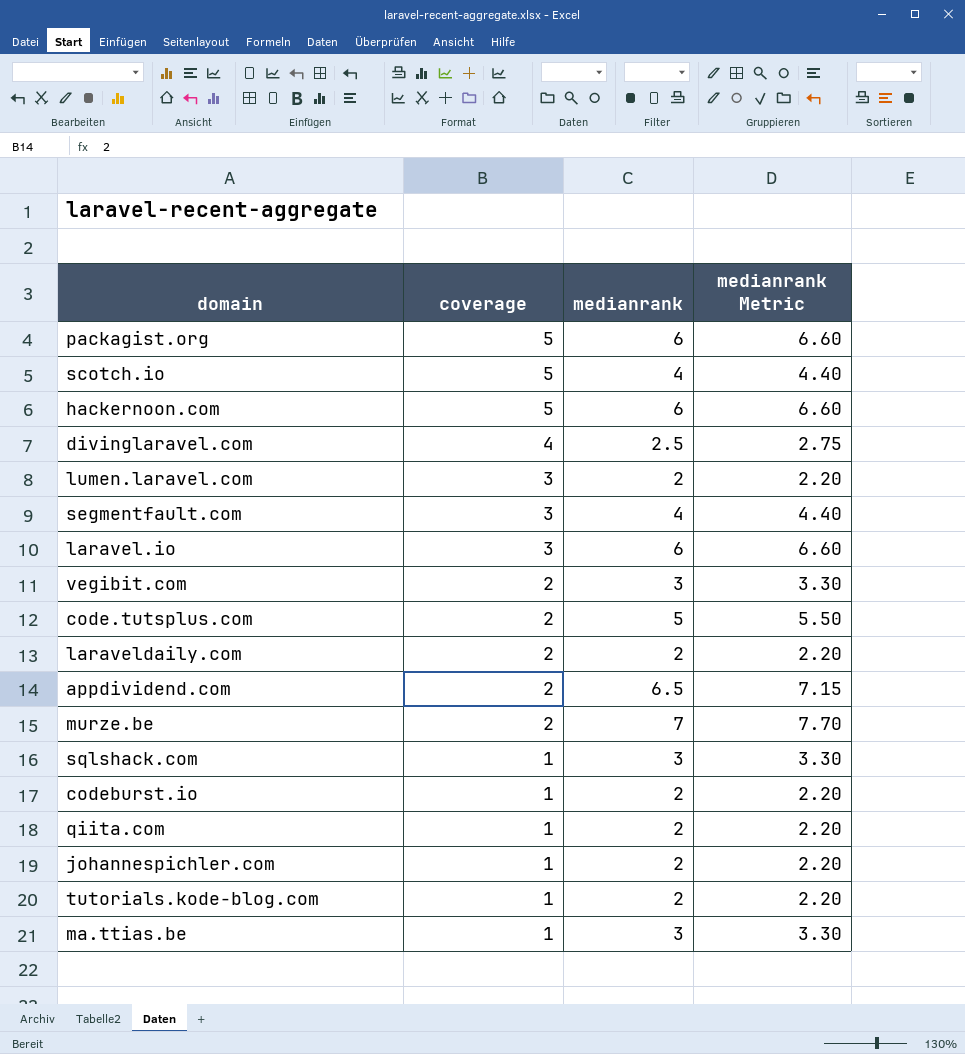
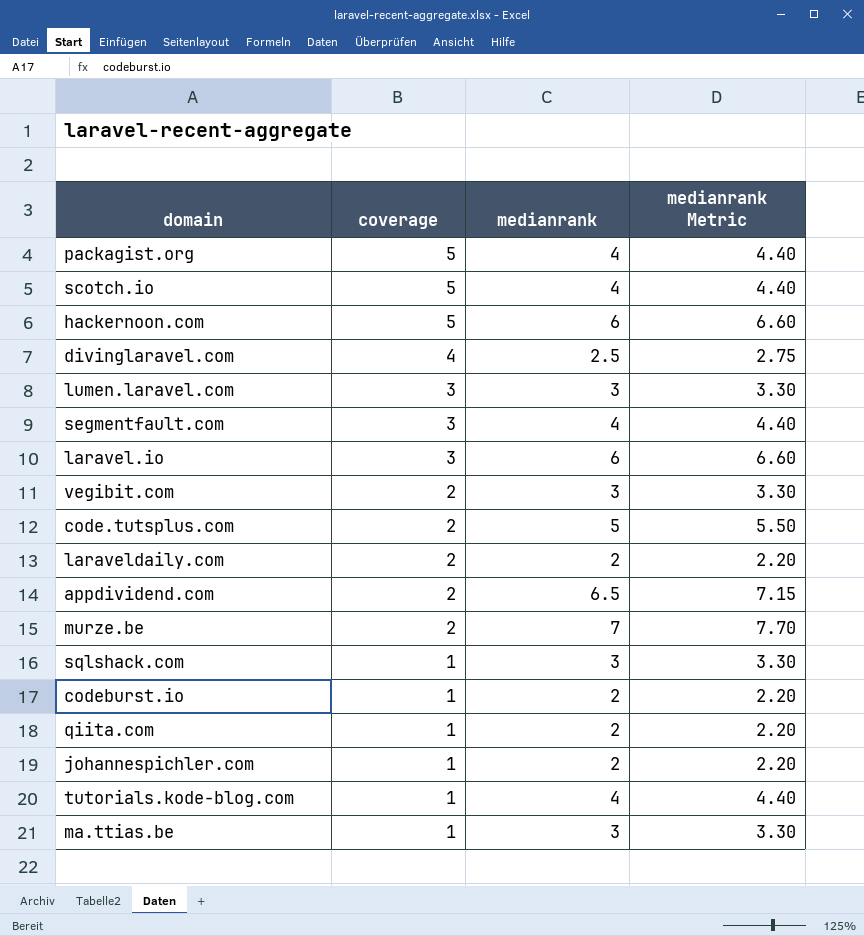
packagist.org | medianrank: 6 -> 4
packagist.org | medianrank Metric: 6.60 -> 4.40
lumen.laravel.com | medianrank: 2 -> 3
lumen.laravel.com | medianrank Metric: 2.20 -> 3.30
tutorials.kode-blog.com | medianrank: 2 -> 4
tutorials.kode-blog.com | medianrank Metric: 2.20 -> 4.40

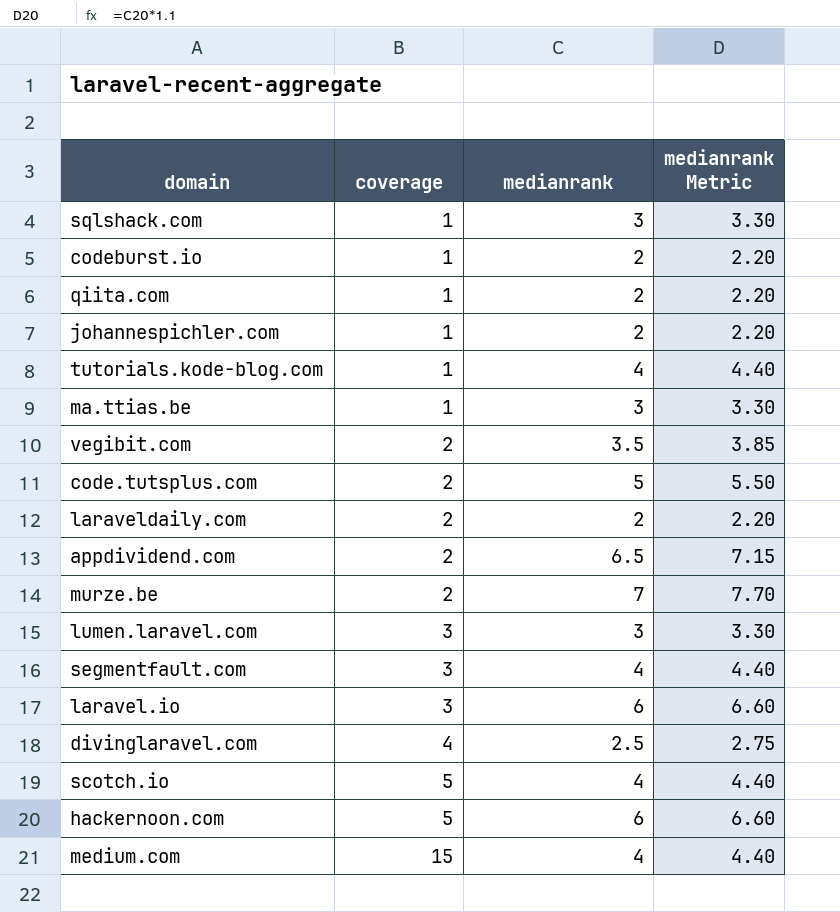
row order: coverage descending -> coverage ascending
row packagist.org: 5 | 4 | 4.40 -> none
vegibit.com | medianrank: 3 -> 3.5
vegibit.com | medianrank Metric: 3.30 -> 3.85
row medium.com: none -> 15 | 4 | 4.40

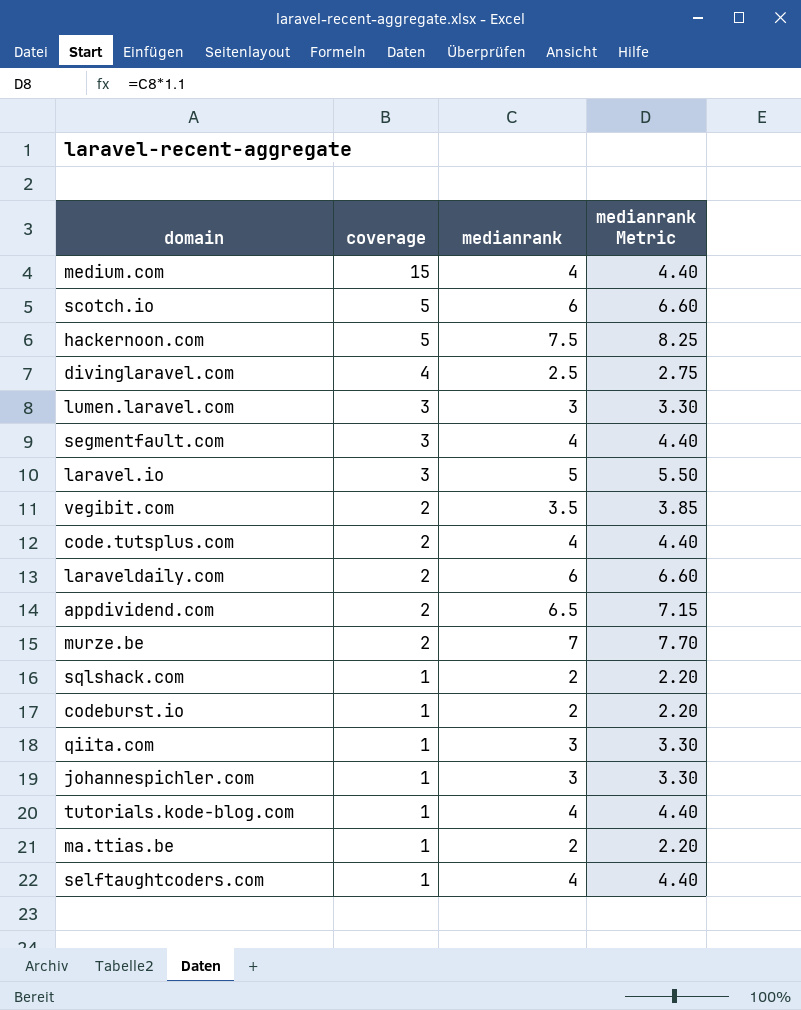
row order: coverage ascending -> coverage descending
scotch.io | medianrank: 4 -> 6
scotch.io | medianrank Metric: 4.40 -> 6.60
hackernoon.com | medianrank: 6 -> 7.5
hackernoon.com | medianrank Metric: 6.60 -> 8.25
laravel.io | medianrank: 6 -> 5
laravel.io | medianrank Metric: 6.60 -> 5.50
code.tutsplus.com | medianrank: 5 -> 4
code.tutsplus.com | medianrank Metric: 5.50 -> 4.40
laraveldaily.com | medianrank: 2 -> 6
laraveldaily.com | medianrank Metric: 2.20 -> 6.60
sqlshack.com | medianrank: 3 -> 2
sqlshack.com | medianrank Metric: 3.30 -> 2.20
qiita.com | medianrank: 2 -> 3
qiita.com | medianrank Metric: 2.20 -> 3.30
johannespichler.com | medianrank: 2 -> 3
johannespichler.com | medianrank Metric: 2.20 -> 3.30
ma.ttias.be | medianrank: 3 -> 2
ma.ttias.be | medianrank Metric: 3.30 -> 2.20
row selftaughtcoders.com: none -> 1 | 4 | 4.40

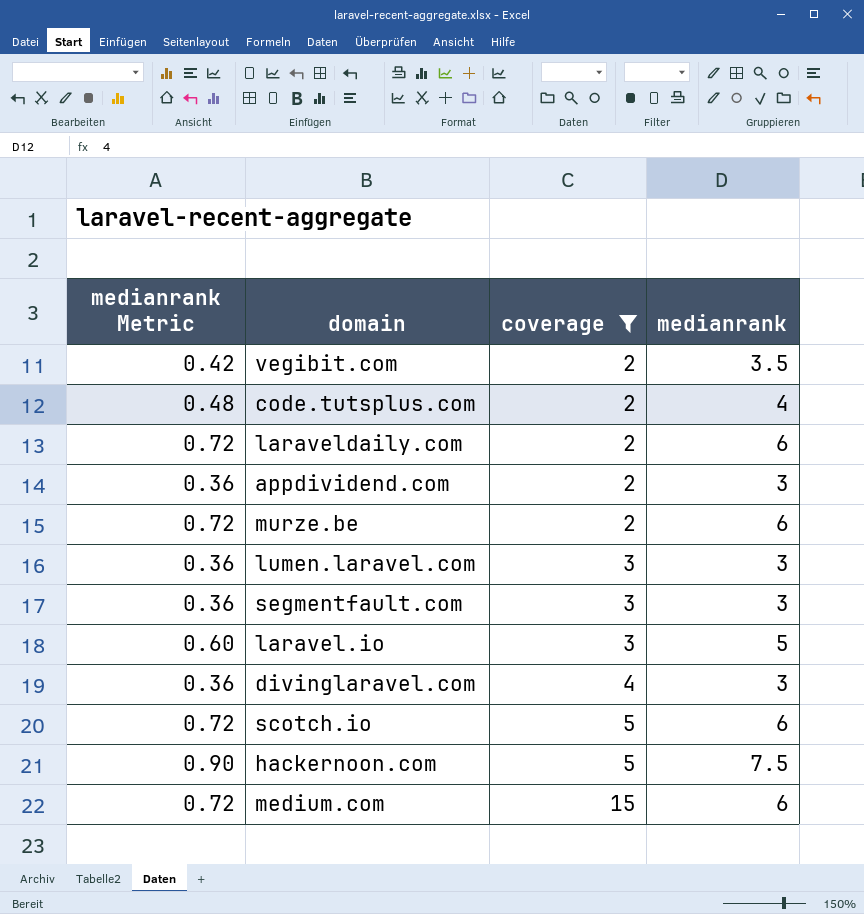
filter: none -> coverage != 1
row order: coverage descending -> coverage ascending
column medianrank Metric | formula: [medianrank] * 1.1 -> [medianrank] * 0.12
column medianrank Metric | position: 4 -> 1
appdividend.com | medianrank: 6.5 -> 3
murze.be | medianrank: 7 -> 6
segmentfault.com | medianrank: 4 -> 3
divinglaravel.com | medianrank: 2.5 -> 3
medium.com | medianrank: 4 -> 6

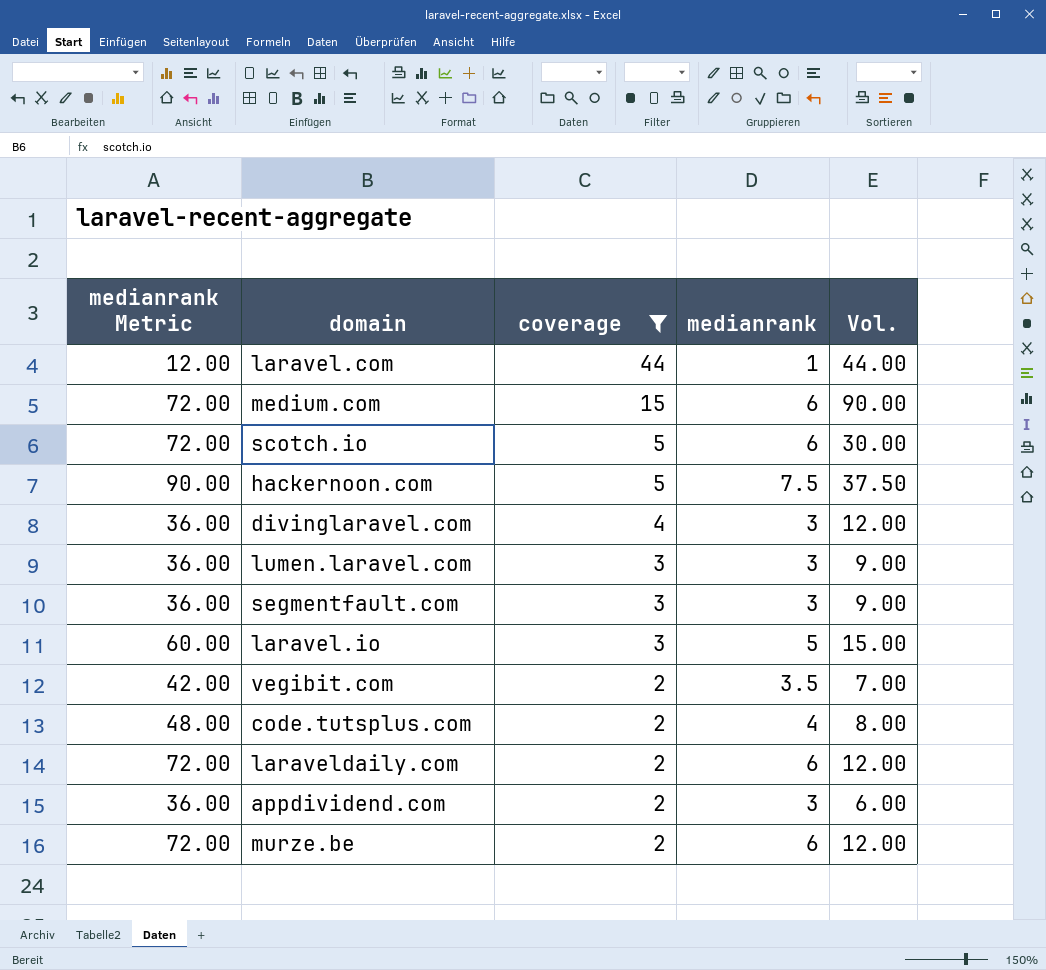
row order: coverage ascending -> coverage descending
column medianrank Metric | formula: [medianrank] * 0.12 -> [medianrank] * 12
column Vol. | formula: none -> [coverage] * [medianrank]
row laravel.com: none -> 12.00 | 44 | 1 | 44.00

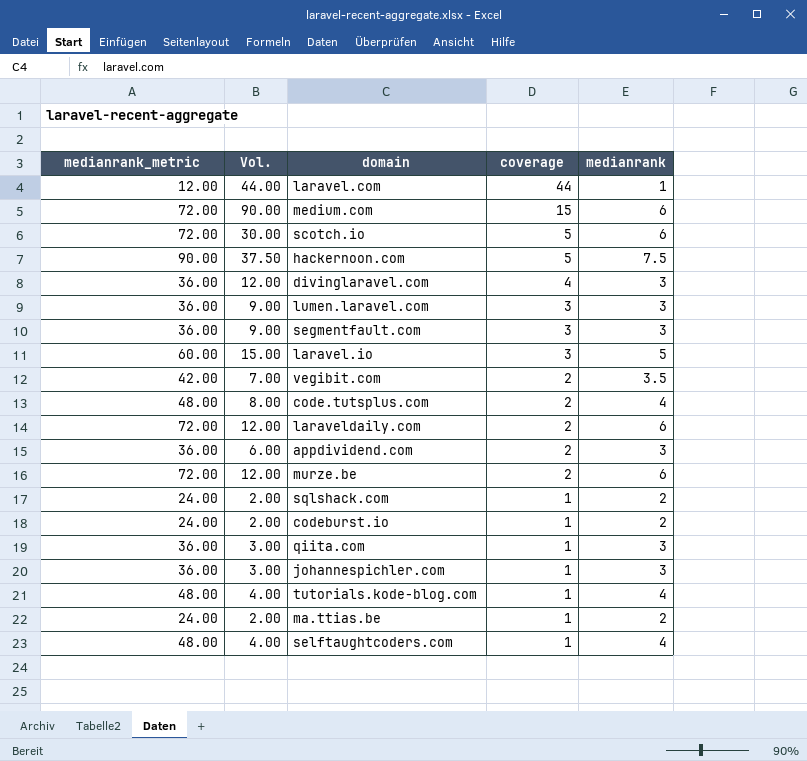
filter: coverage != 1 -> none
column name: medianrank Metric -> medianrank_metric
column Vol. | position: 5 -> 2

